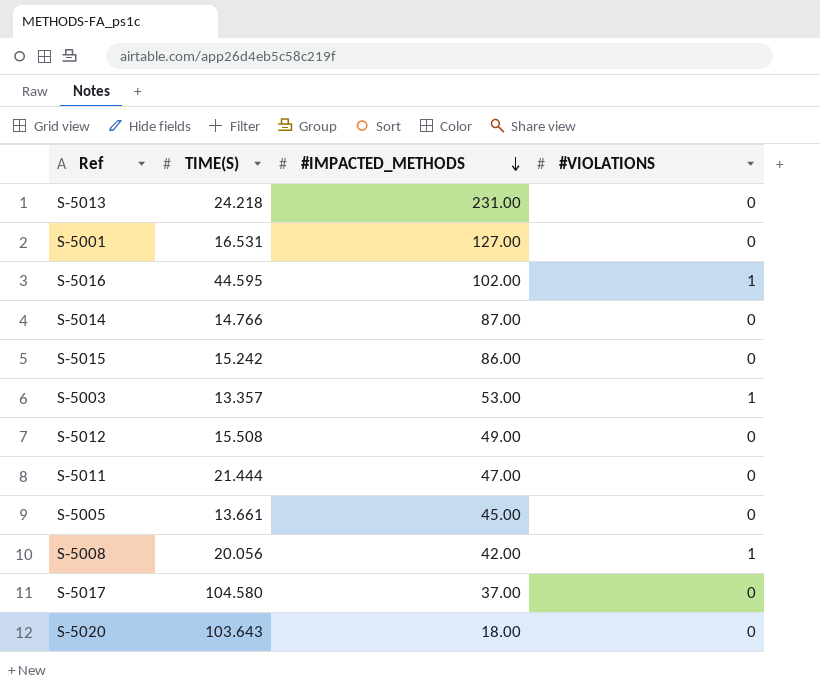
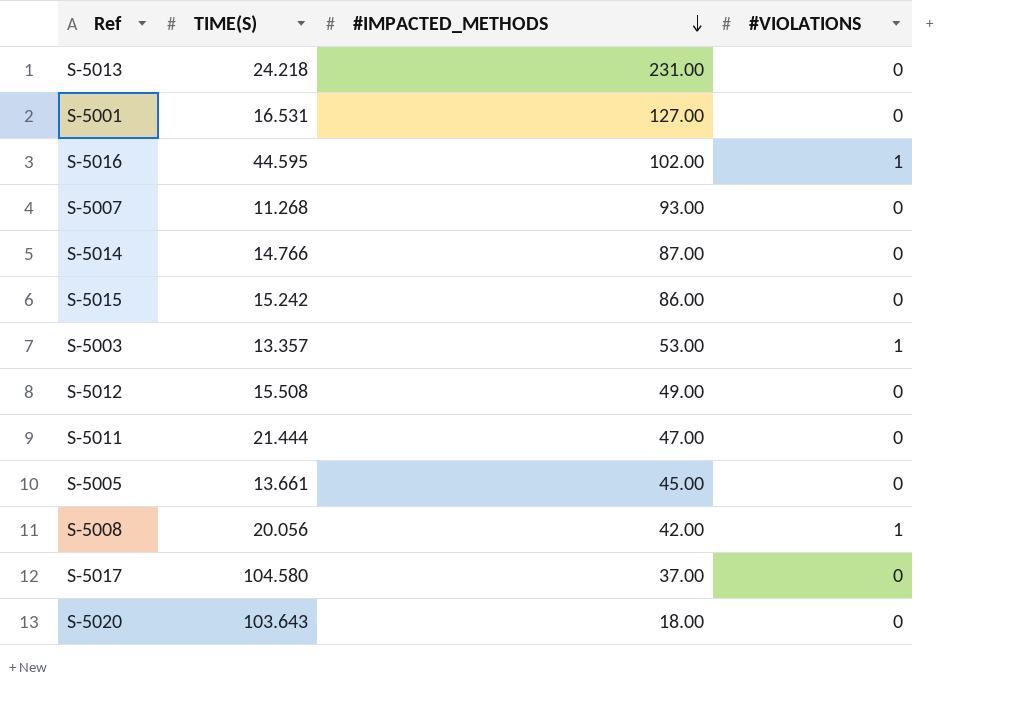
row S-5007: none -> 11.268 | 93.00 | 0

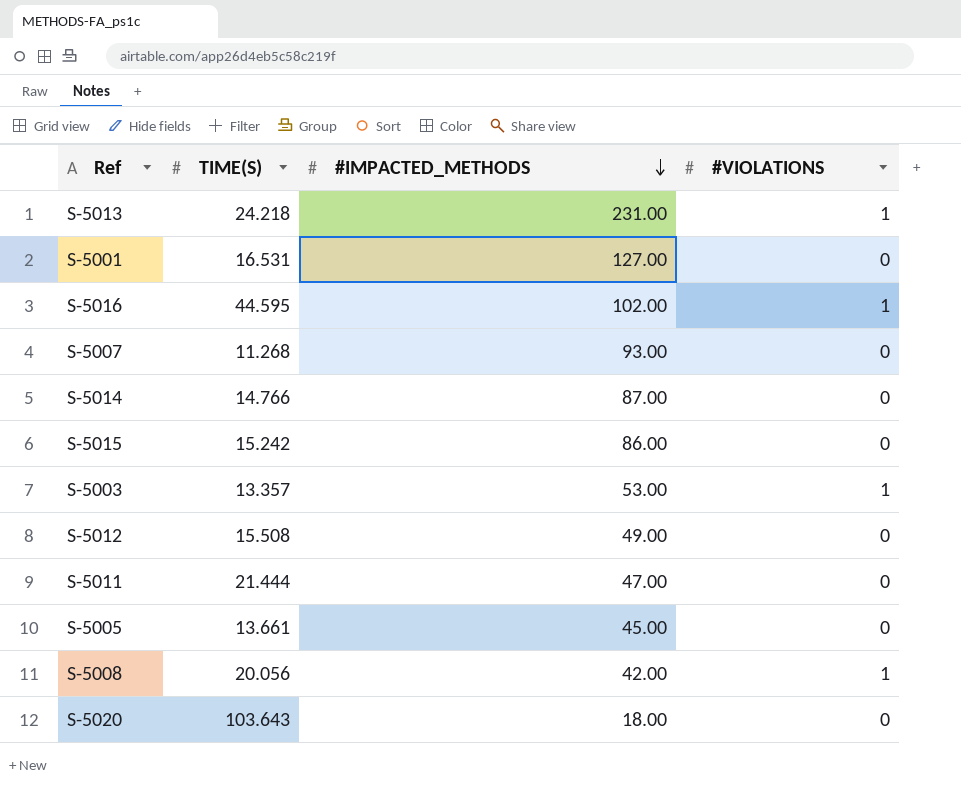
row S-5017: 104.580 | 37.00 | 0 -> none
S-5013 | #VIOLATIONS: 0 -> 1

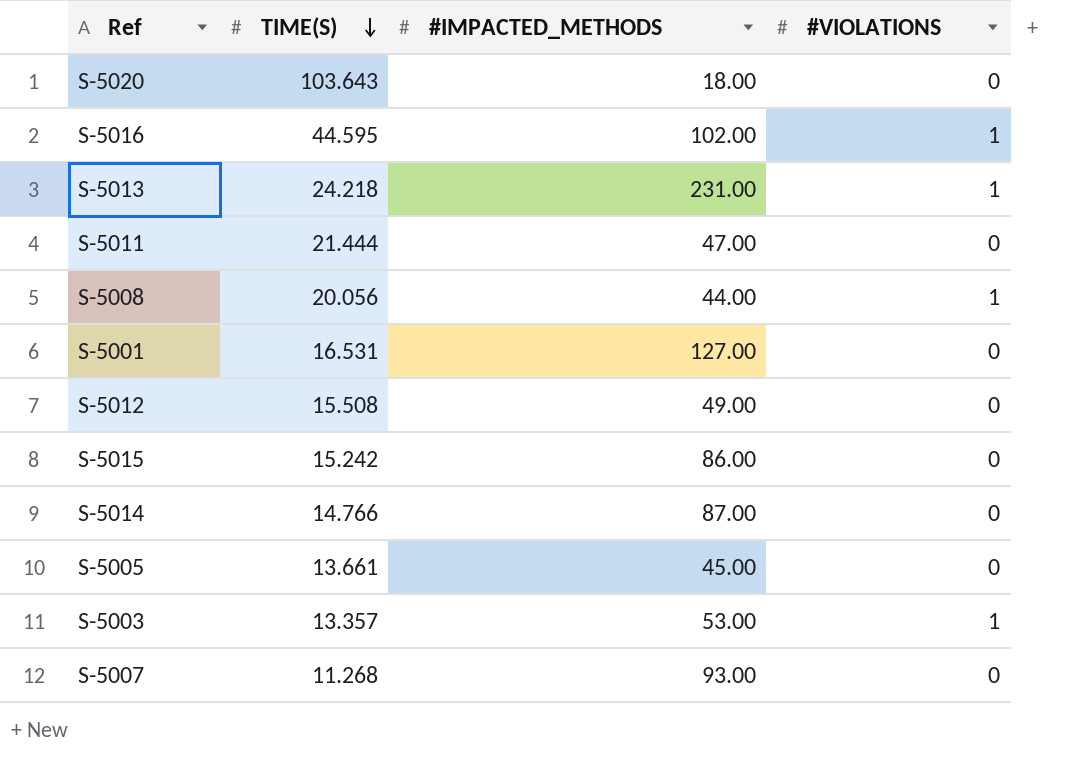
row order: #IMPACTED_METHODS descending -> TIME(S) descending
S-5008 | #IMPACTED_METHODS: 42.00 -> 44.00

